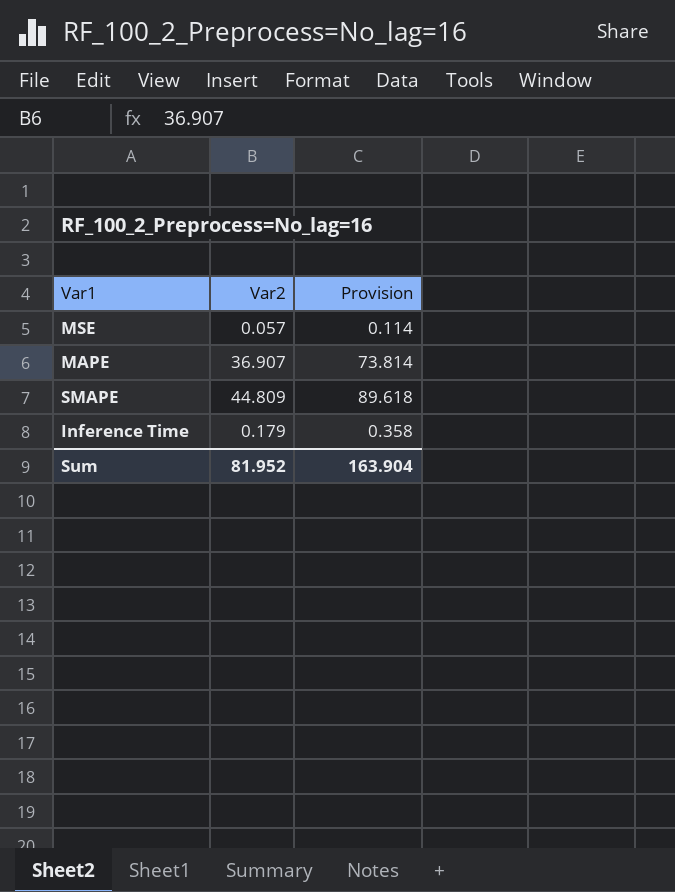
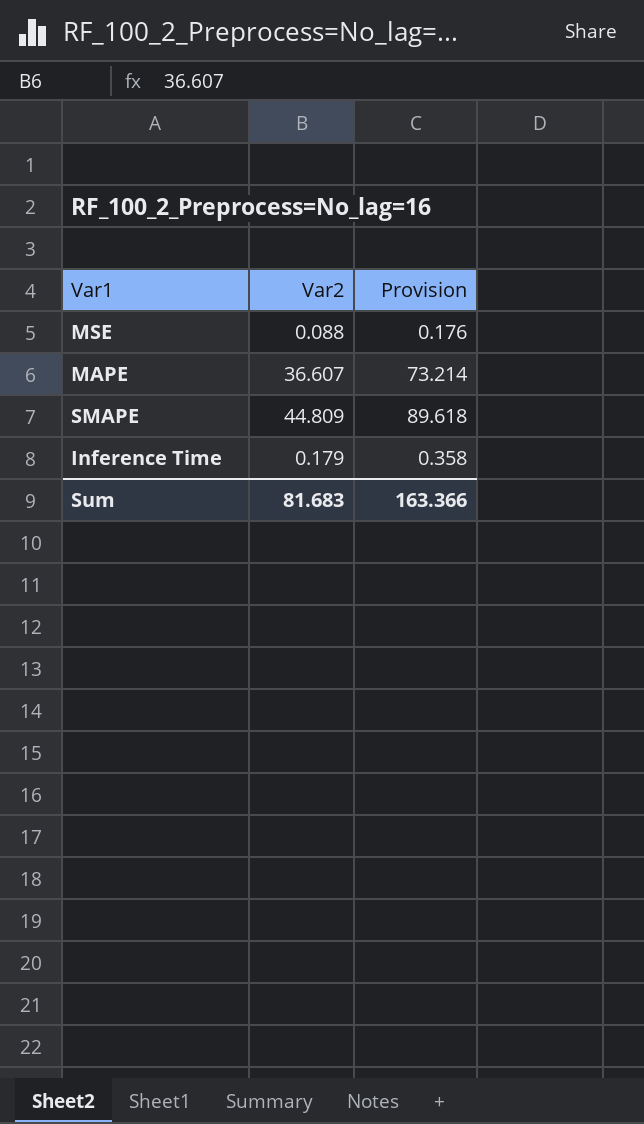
MSE | Var2: 0.057 -> 0.088
MSE | Provision: 0.114 -> 0.176
MAPE | Var2: 36.907 -> 36.607
MAPE | Provision: 73.814 -> 73.214
Sum | Var2: 81.952 -> 81.683
Sum | Provision: 163.904 -> 163.366

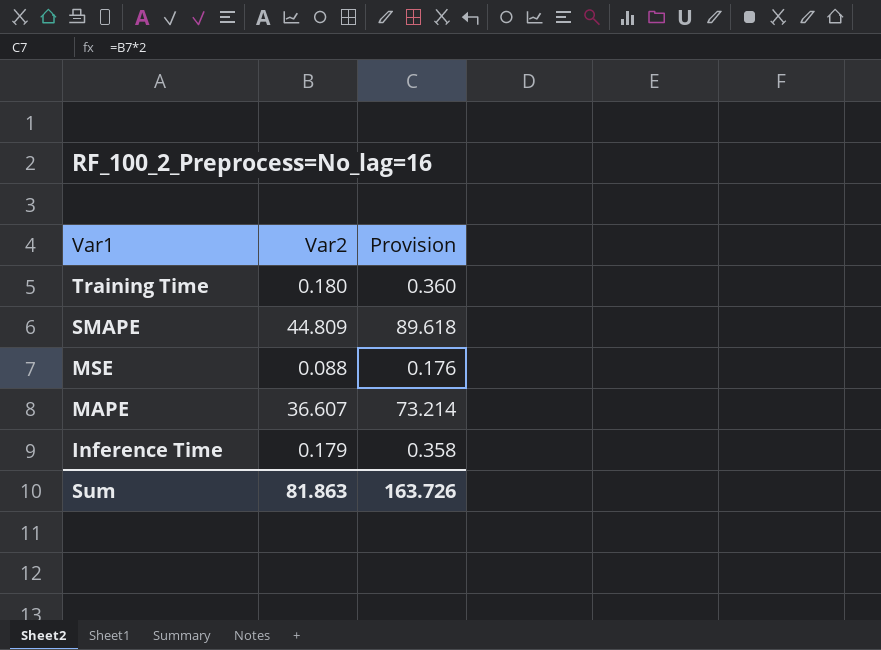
row order: none -> Var1 descending
row Training Time: none -> 0.180 | 0.360
Sum | Var2: 81.683 -> 81.863
Sum | Provision: 163.366 -> 163.726

